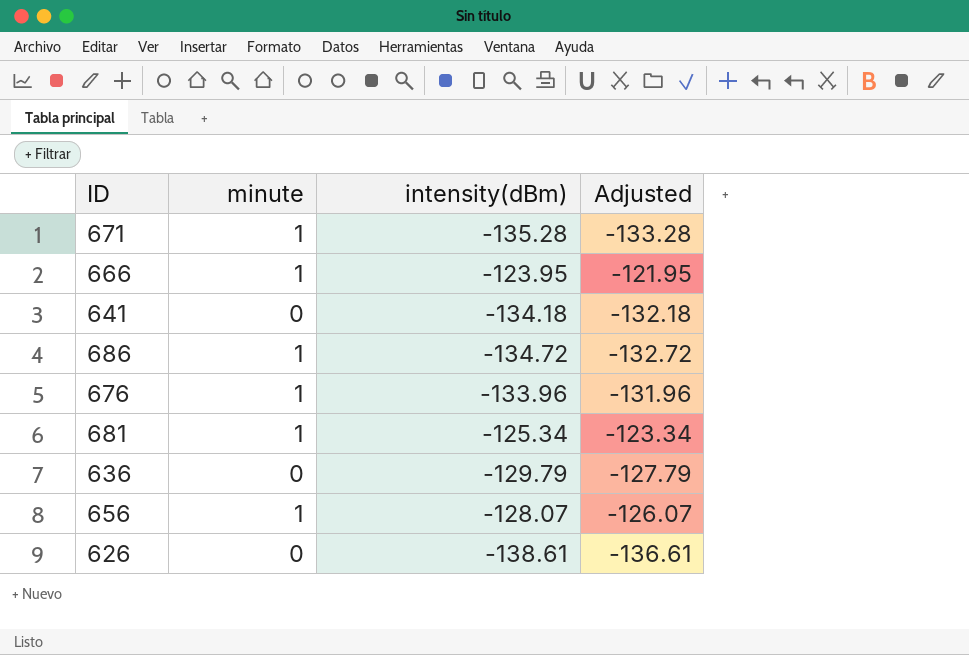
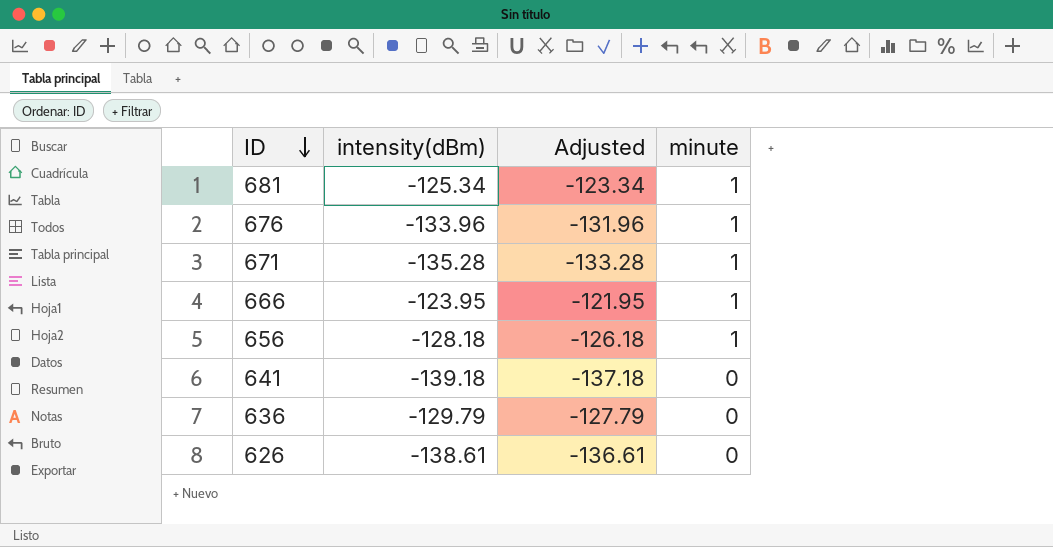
row order: none -> ID descending
column minute | position: 2 -> 4
row 686: 1 | -134.72 | -132.72 -> none
656 | intensity(dBm): -128.07 -> -128.18
656 | Adjusted: -126.07 -> -126.18
641 | intensity(dBm): -134.18 -> -139.18
641 | Adjusted: -132.18 -> -137.18

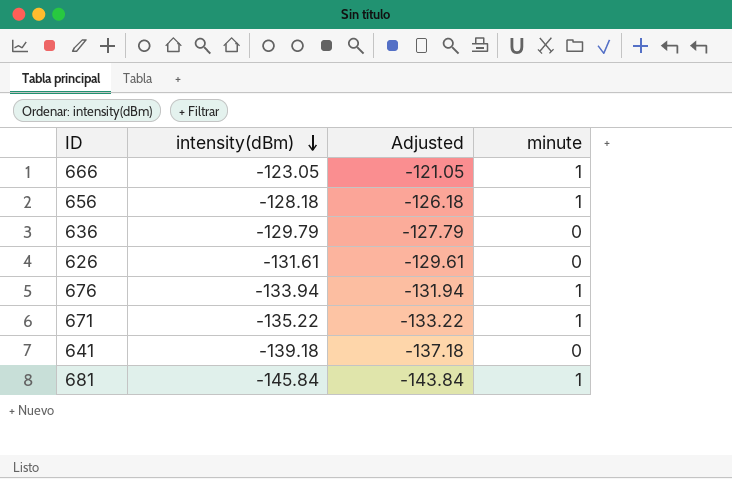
row order: ID descending -> intensity(dBm) descending
666 | intensity(dBm): -123.95 -> -123.05
666 | Adjusted: -121.95 -> -121.05
626 | intensity(dBm): -138.61 -> -131.61
626 | Adjusted: -136.61 -> -129.61
676 | intensity(dBm): -133.96 -> -133.94
676 | Adjusted: -131.96 -> -131.94
671 | intensity(dBm): -135.28 -> -135.22
671 | Adjusted: -133.28 -> -133.22
681 | intensity(dBm): -125.34 -> -145.84
681 | Adjusted: -123.34 -> -143.84

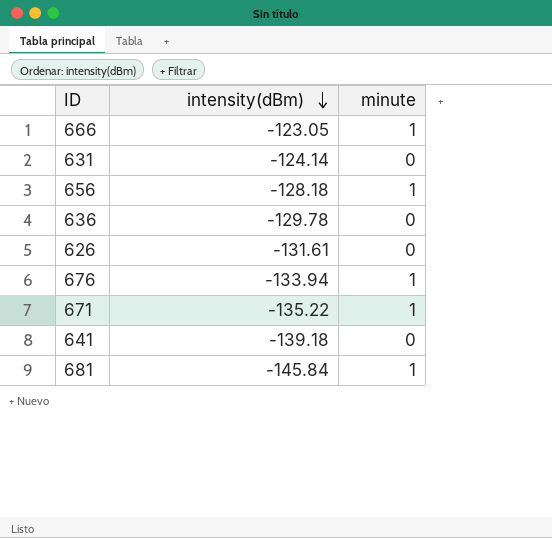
column Adjusted | formula: [intensity(dBm)] + 2 -> none
row 631: none -> -124.14 | 0
636 | intensity(dBm): -129.79 -> -129.78

